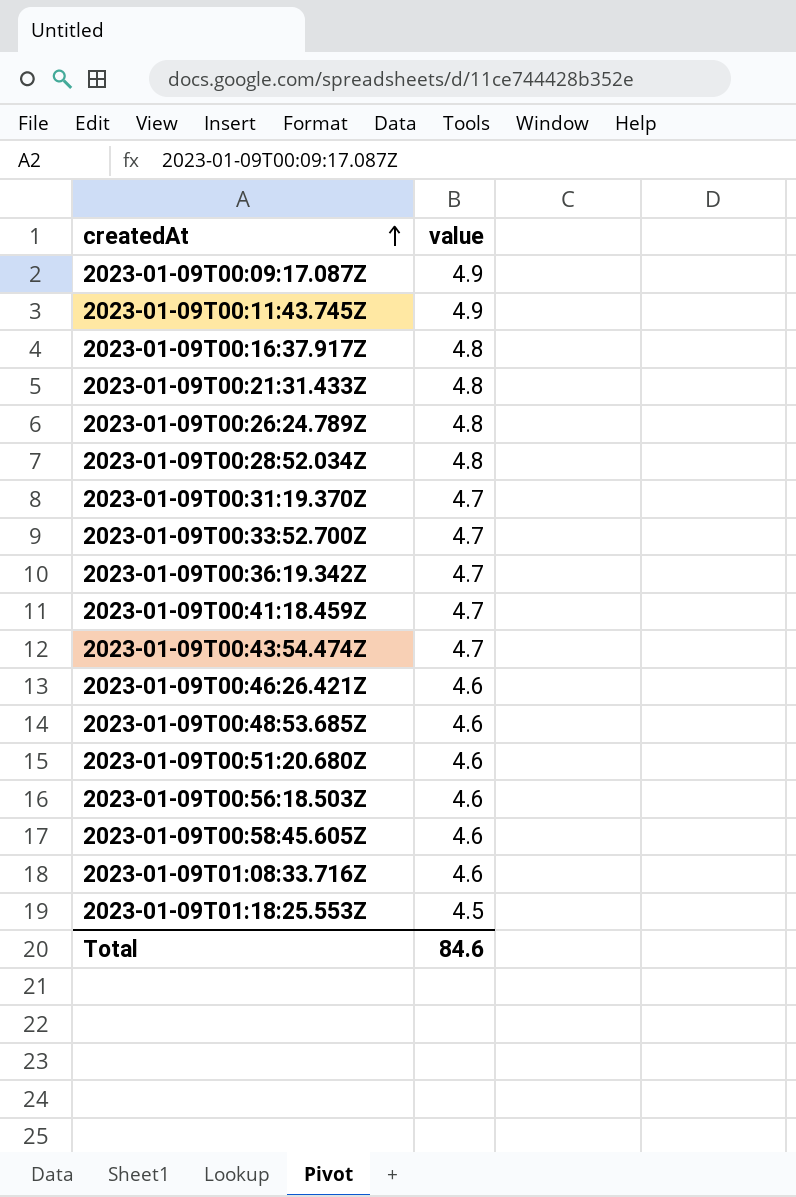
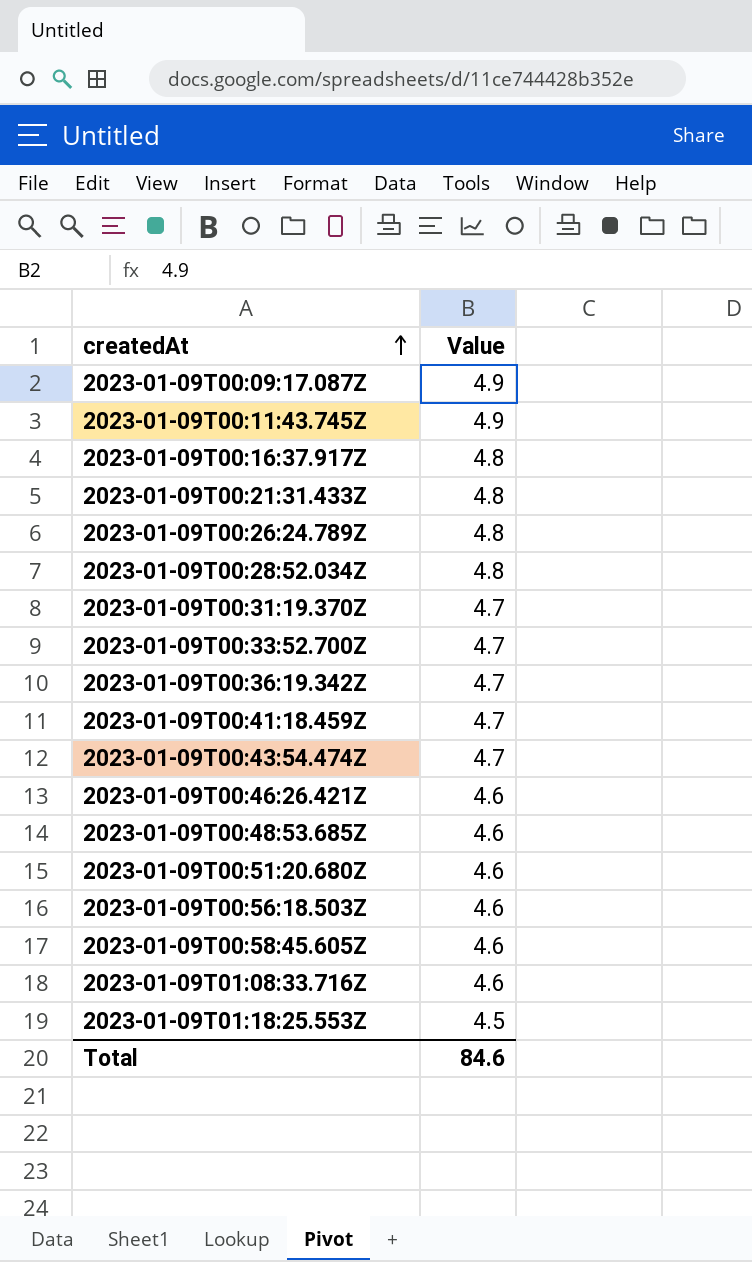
column name: value -> Value

